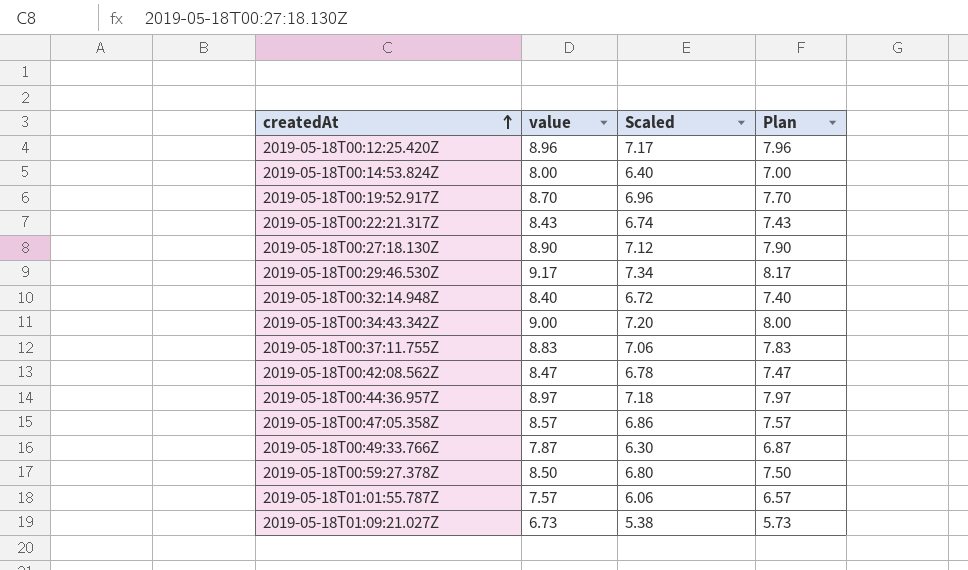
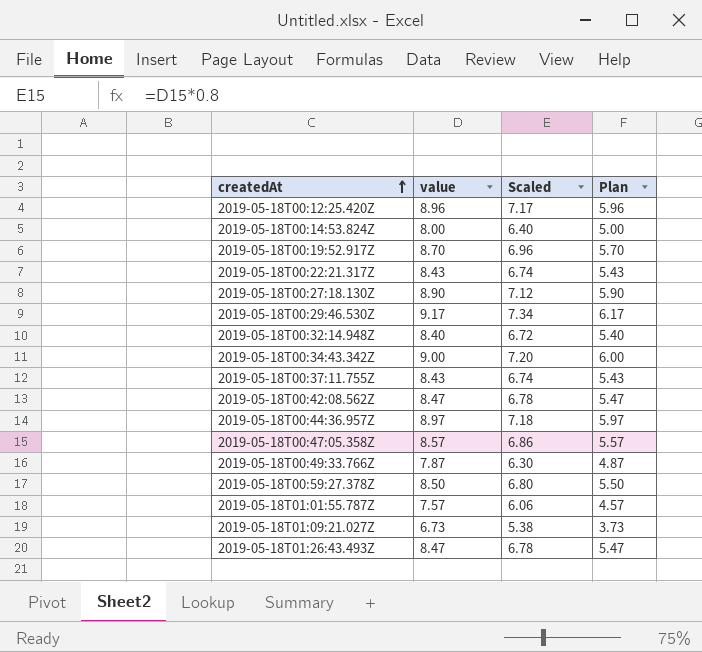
column Plan | formula: [value] - 1 -> [value] - 3
2019-05-18T00:37:11.755Z | value: 8.83 -> 8.43
2019-05-18T00:37:11.755Z | Scaled: 7.06 -> 6.74
row 2019-05-18T01:26:43.493Z: none -> 8.47 | 6.78 | 5.47

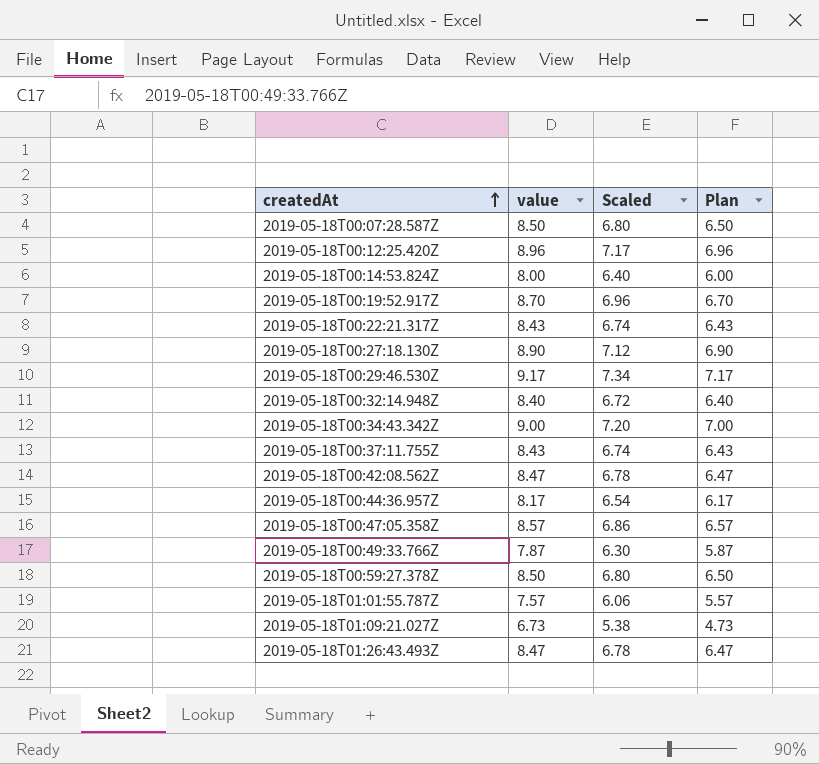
column Plan | formula: [value] - 3 -> [value] - 2
row 2019-05-18T00:07:28.587Z: none -> 8.50 | 6.80 | 6.50
2019-05-18T00:44:36.957Z | value: 8.97 -> 8.17
2019-05-18T00:44:36.957Z | Scaled: 7.18 -> 6.54

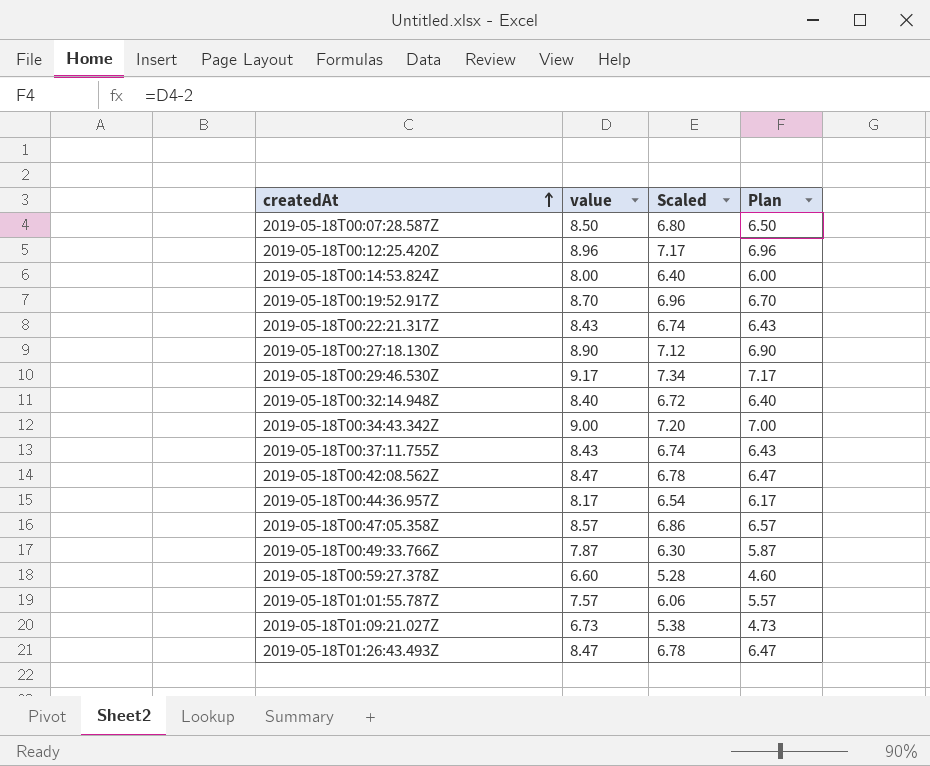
2019-05-18T00:59:27.378Z | value: 8.50 -> 6.60
2019-05-18T00:59:27.378Z | Scaled: 6.80 -> 5.28
2019-05-18T00:59:27.378Z | Plan: 6.50 -> 4.60

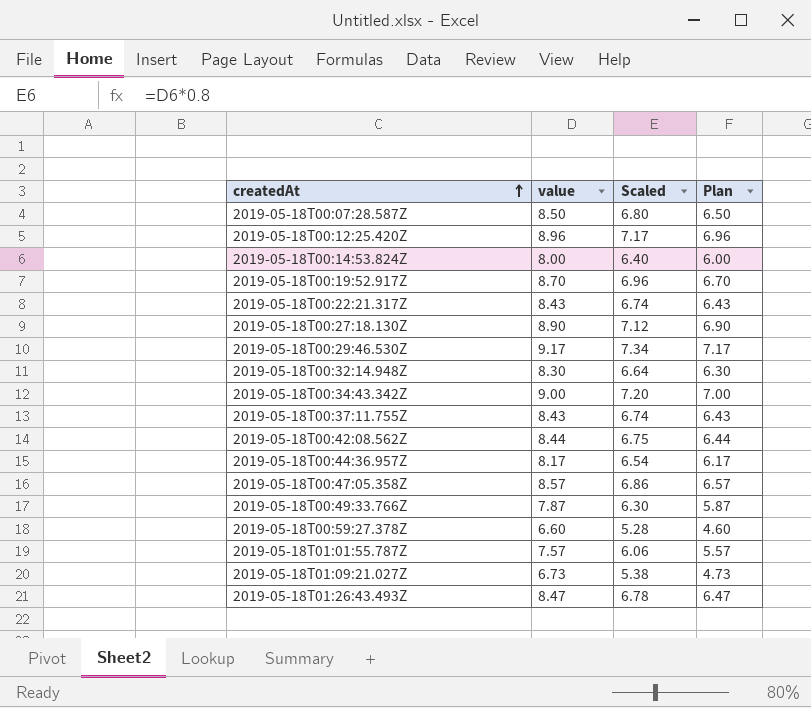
2019-05-18T00:32:14.948Z | value: 8.40 -> 8.30
2019-05-18T00:32:14.948Z | Scaled: 6.72 -> 6.64
2019-05-18T00:32:14.948Z | Plan: 6.40 -> 6.30
2019-05-18T00:42:08.562Z | value: 8.47 -> 8.44
2019-05-18T00:42:08.562Z | Scaled: 6.78 -> 6.75
2019-05-18T00:42:08.562Z | Plan: 6.47 -> 6.44

